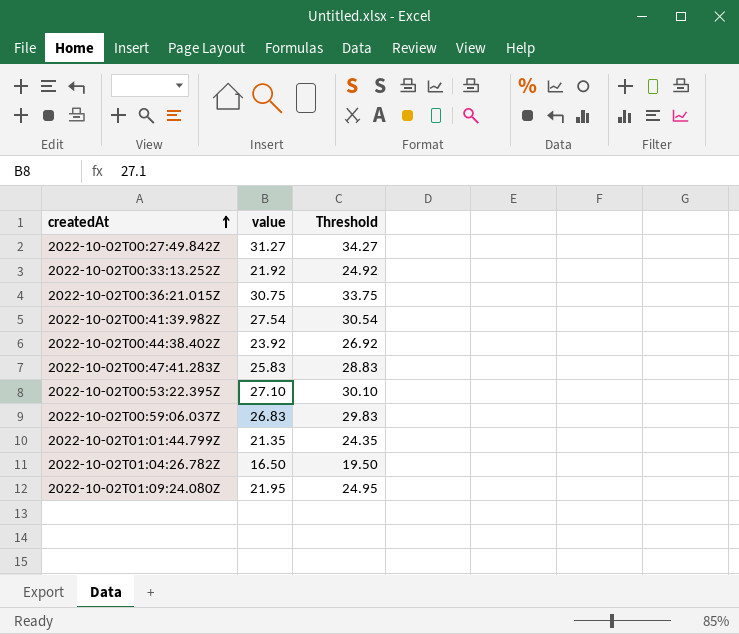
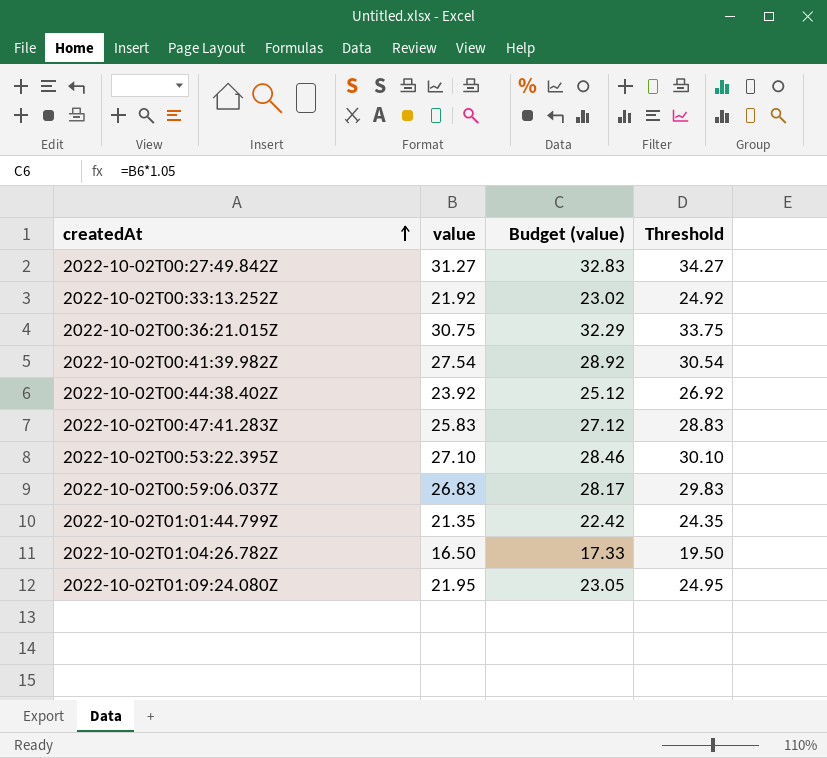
column Budget (value) | formula: none -> [value] * 1.05

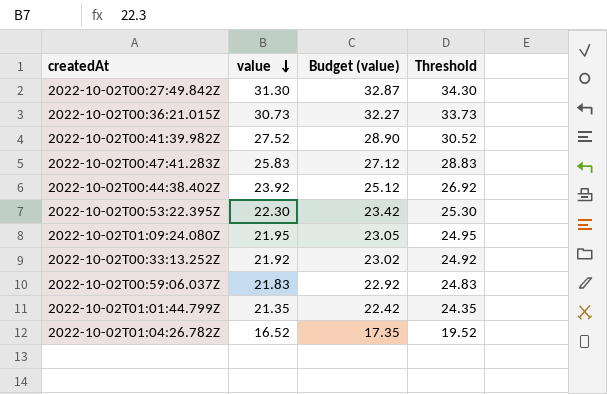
row order: createdAt ascending -> value descending
2022-10-02T00:27:49.842Z | value: 31.27 -> 31.30
2022-10-02T00:27:49.842Z | Budget (value): 32.83 -> 32.87
2022-10-02T00:27:49.842Z | Threshold: 34.27 -> 34.30
2022-10-02T00:36:21.015Z | value: 30.75 -> 30.73
2022-10-02T00:36:21.015Z | Budget (value): 32.29 -> 32.27
2022-10-02T00:36:21.015Z | Threshold: 33.75 -> 33.73
2022-10-02T00:41:39.982Z | value: 27.54 -> 27.52
2022-10-02T00:41:39.982Z | Budget (value): 28.92 -> 28.90
2022-10-02T00:41:39.982Z | Threshold: 30.54 -> 30.52
2022-10-02T00:53:22.395Z | value: 27.10 -> 22.30
2022-10-02T00:53:22.395Z | Budget (value): 28.46 -> 23.42
2022-10-02T00:53:22.395Z | Threshold: 30.10 -> 25.30
2022-10-02T00:59:06.037Z | value: 26.83 -> 21.83
2022-10-02T00:59:06.037Z | Budget (value): 28.17 -> 22.92
2022-10-02T00:59:06.037Z | Threshold: 29.83 -> 24.83
2022-10-02T01:04:26.782Z | value: 16.50 -> 16.52
2022-10-02T01:04:26.782Z | Budget (value): 17.33 -> 17.35
2022-10-02T01:04:26.782Z | Threshold: 19.50 -> 19.52

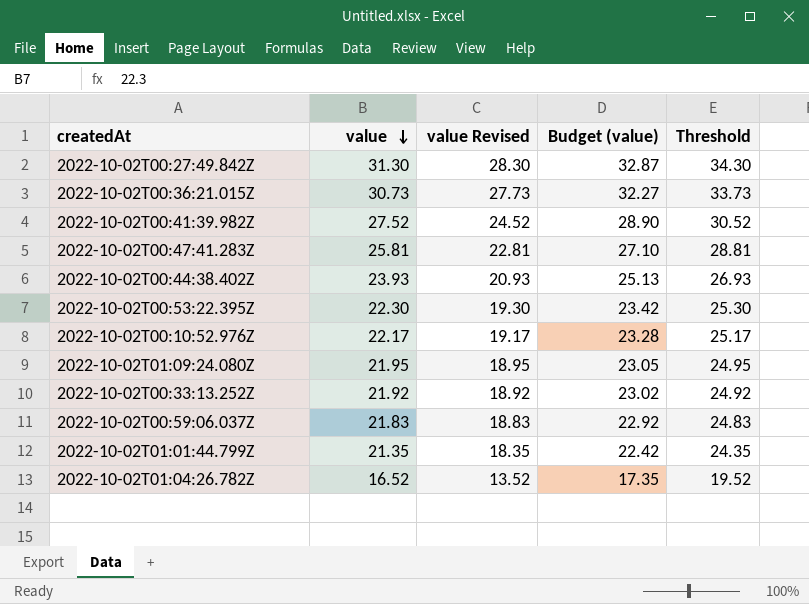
column value Revised | formula: none -> [value] - 3
2022-10-02T00:47:41.283Z | value: 25.83 -> 25.81
2022-10-02T00:47:41.283Z | Budget (value): 27.12 -> 27.10
2022-10-02T00:47:41.283Z | Threshold: 28.83 -> 28.81
2022-10-02T00:44:38.402Z | value: 23.92 -> 23.93
2022-10-02T00:44:38.402Z | Budget (value): 25.12 -> 25.13
2022-10-02T00:44:38.402Z | Threshold: 26.92 -> 26.93
row 2022-10-02T00:10:52.976Z: none -> 22.17 | 19.17 | 23.28 | 25.17

